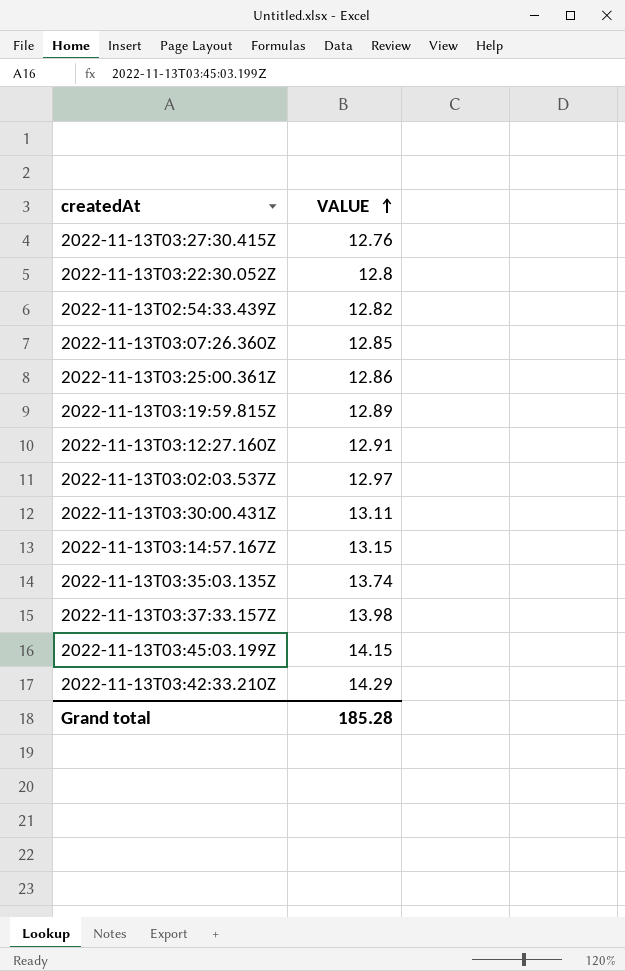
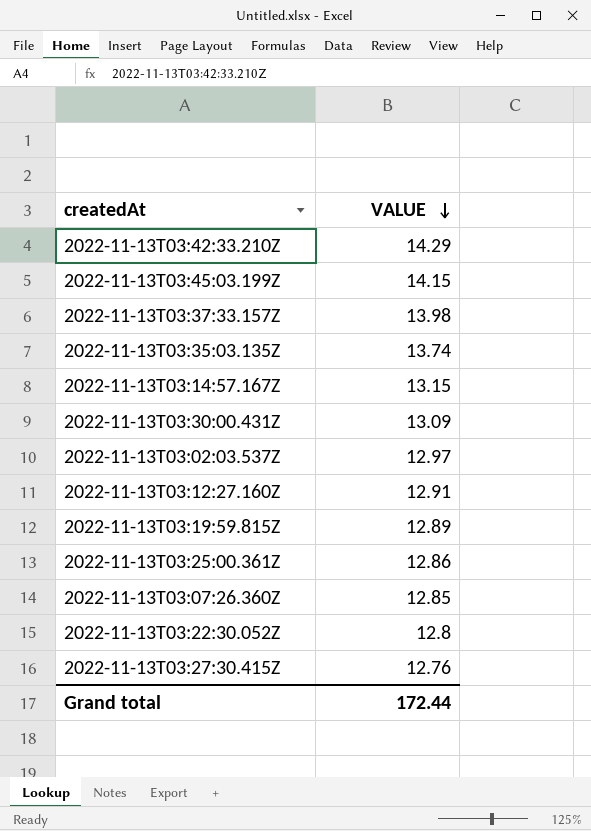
row order: VALUE ascending -> VALUE descending
row 2022-11-13T02:54:33.439Z: 12.82 -> none
2022-11-13T03:30:00.431Z | VALUE: 13.11 -> 13.09
Grand total | VALUE: 185.28 -> 172.44

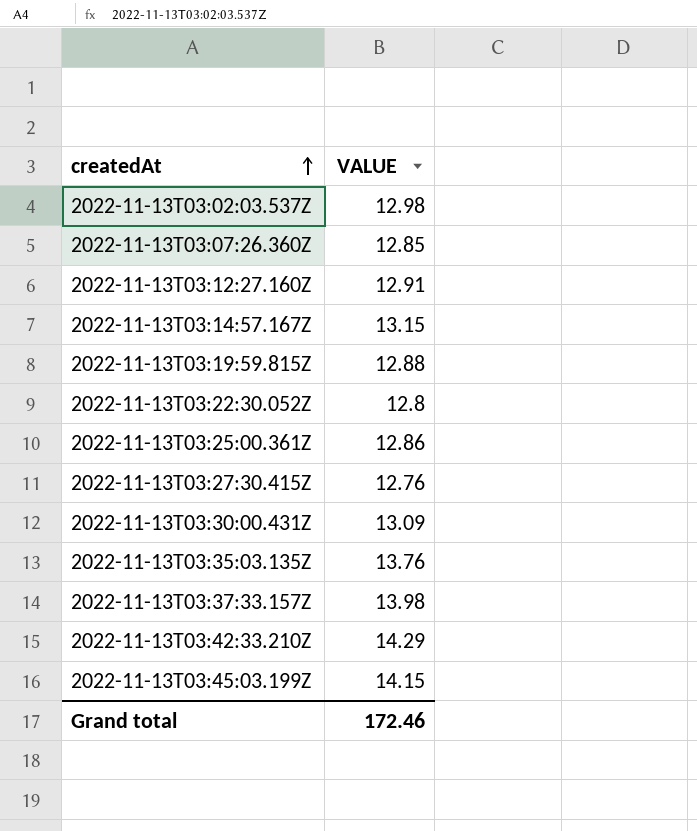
row order: VALUE descending -> createdAt ascending
2022-11-13T03:02:03.537Z | VALUE: 12.97 -> 12.98
2022-11-13T03:19:59.815Z | VALUE: 12.89 -> 12.88
2022-11-13T03:35:03.135Z | VALUE: 13.74 -> 13.76
Grand total | VALUE: 172.44 -> 172.46

